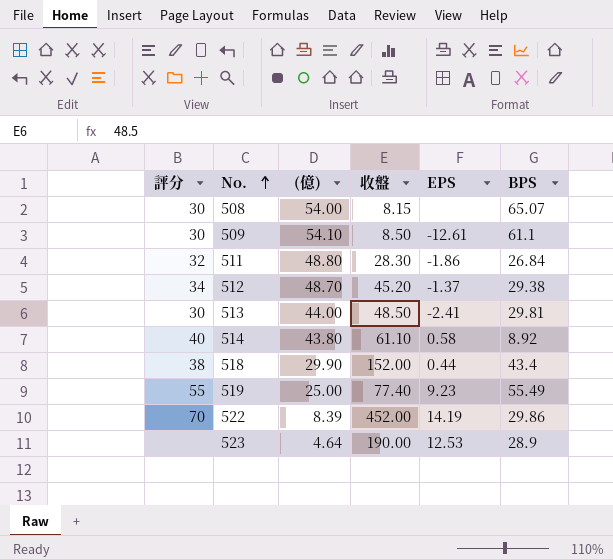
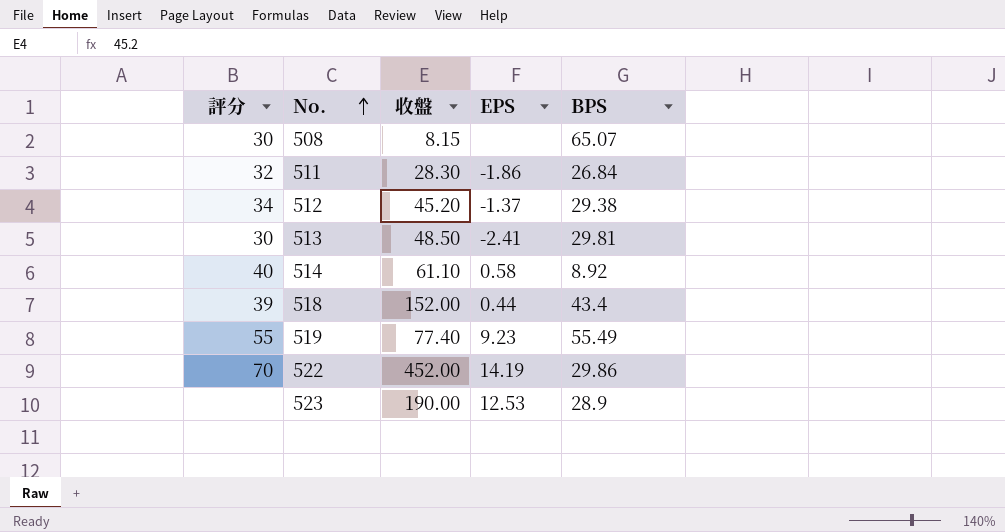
column (億) | position: 3 -> none
row 509: 30 | 54.10 | 8.50 | -12.61 | 61.1 -> none
518 | 評分: 38 -> 39

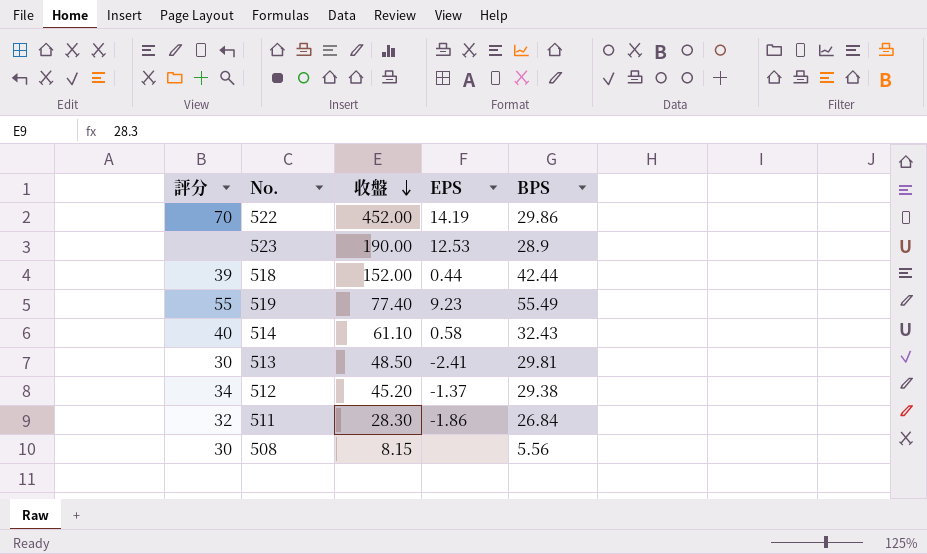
row order: No. ascending -> 收盤 descending
518 | BPS: 43.4 -> 42.44
514 | BPS: 8.92 -> 32.43
508 | BPS: 65.07 -> 5.56

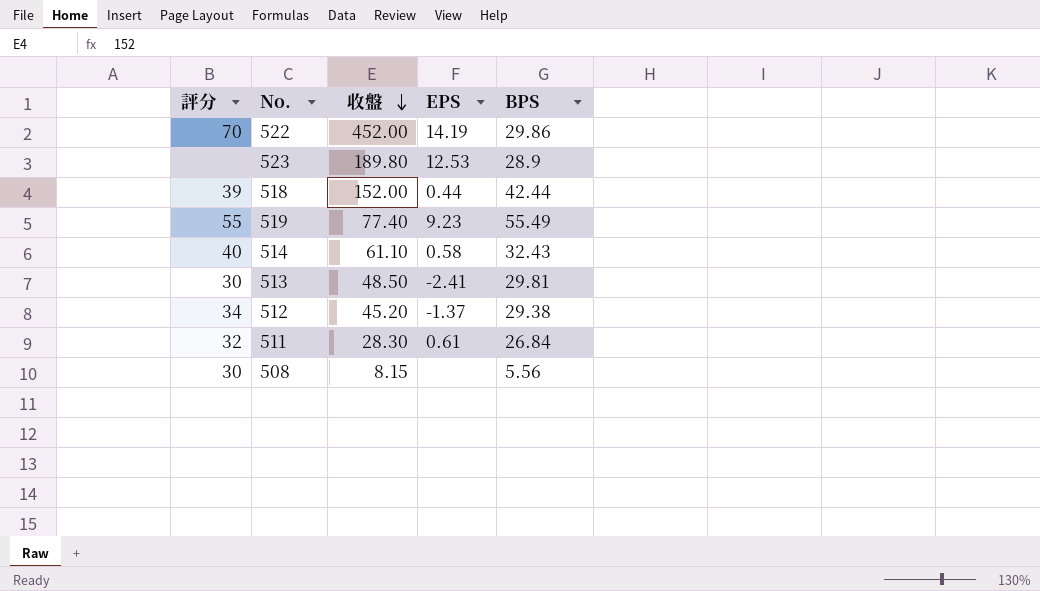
523 | 收盤: 190.00 -> 189.80
511 | EPS: -1.86 -> 0.61

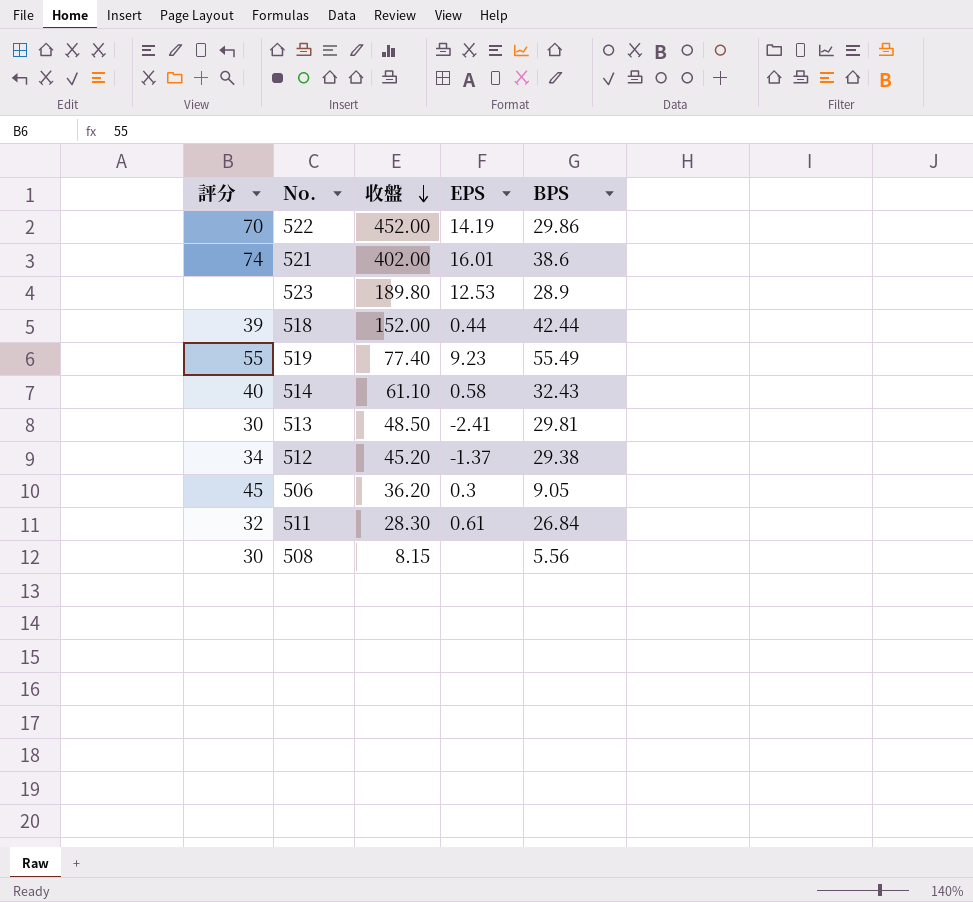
row 521: none -> 74 | 402.00 | 16.01 | 38.6
row 506: none -> 45 | 36.20 | 0.3 | 9.05

